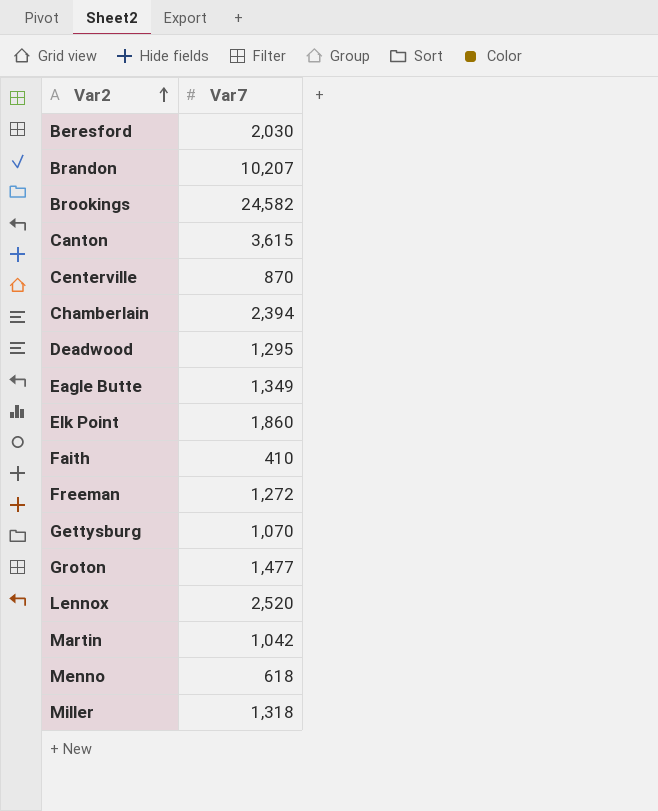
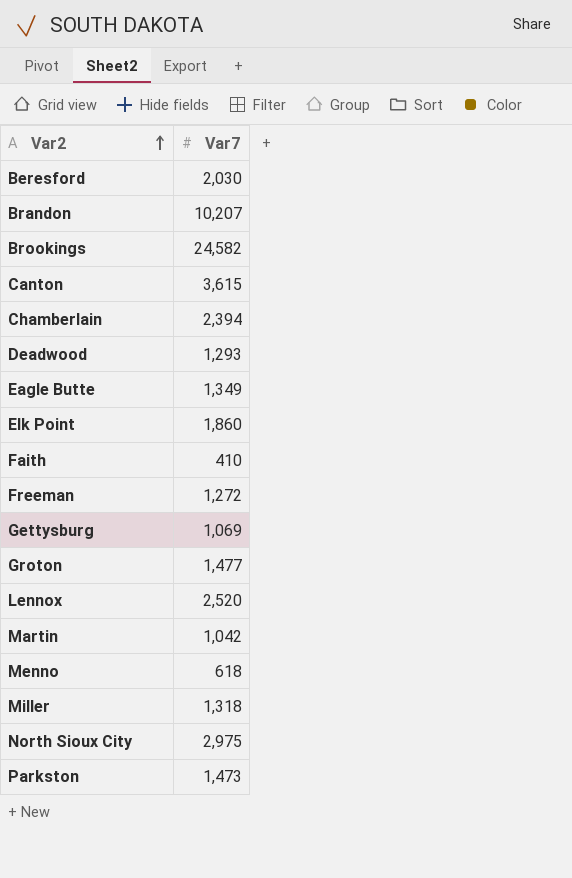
row Centerville: 870 -> none
Deadwood | Var7: 1,295 -> 1,293
Gettysburg | Var7: 1,070 -> 1,069
row North Sioux City: none -> 2,975
row Parkston: none -> 1,473

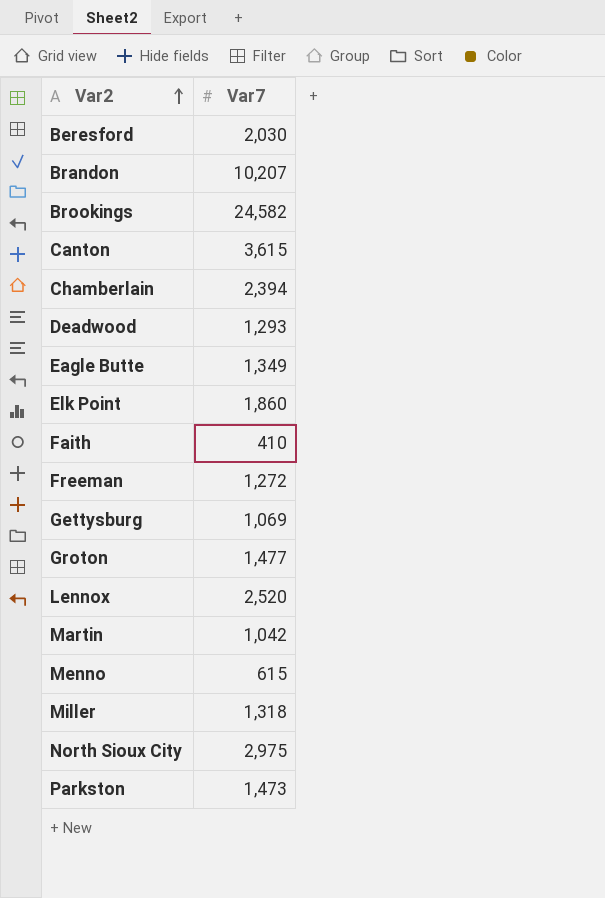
Menno | Var7: 618 -> 615

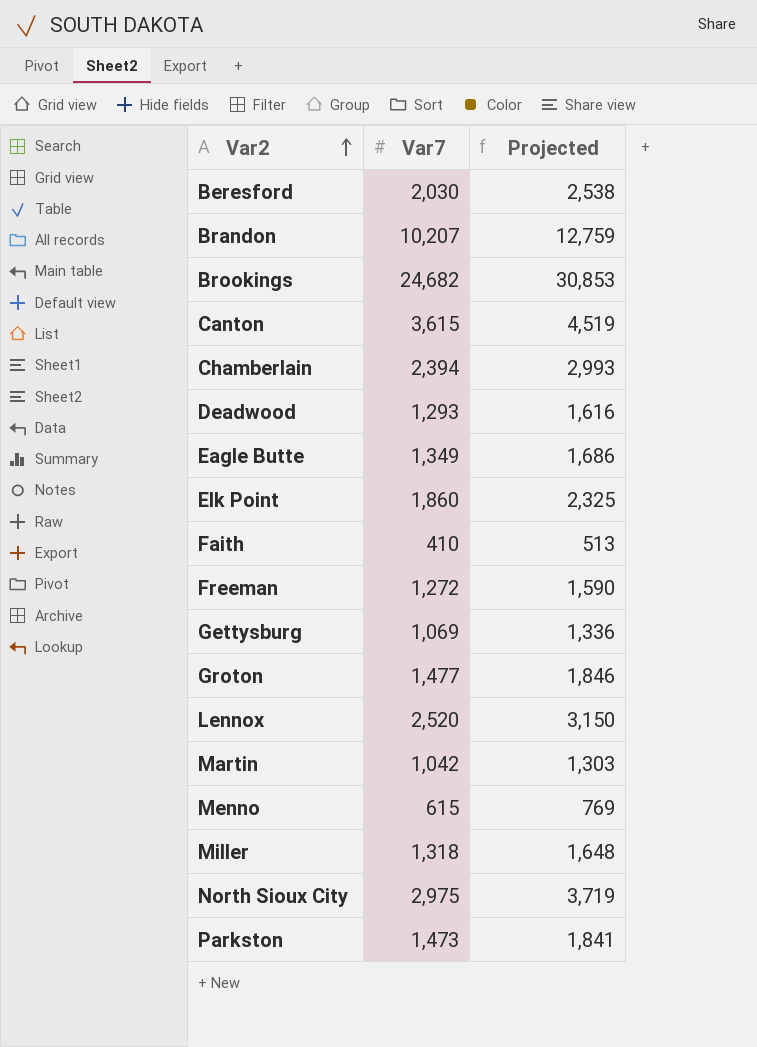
column Projected | formula: none -> [Var7] * 1.25
Brookings | Var7: 24,582 -> 24,682

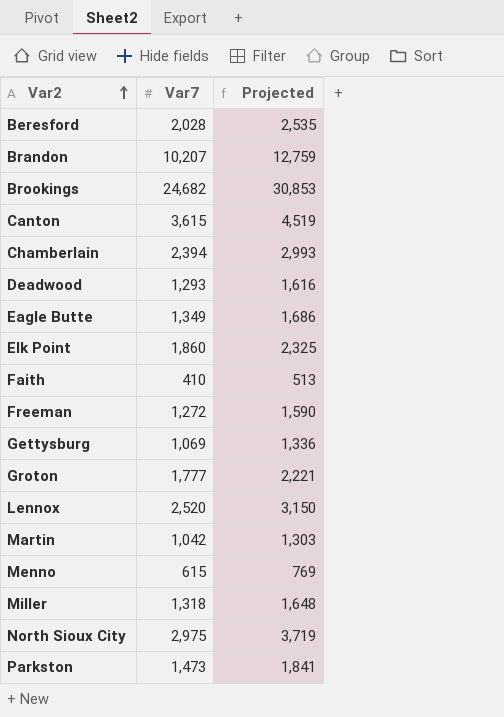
Beresford | Var7: 2,030 -> 2,028
Beresford | Projected: 2,538 -> 2,535
Groton | Var7: 1,477 -> 1,777
Groton | Projected: 1,846 -> 2,221

